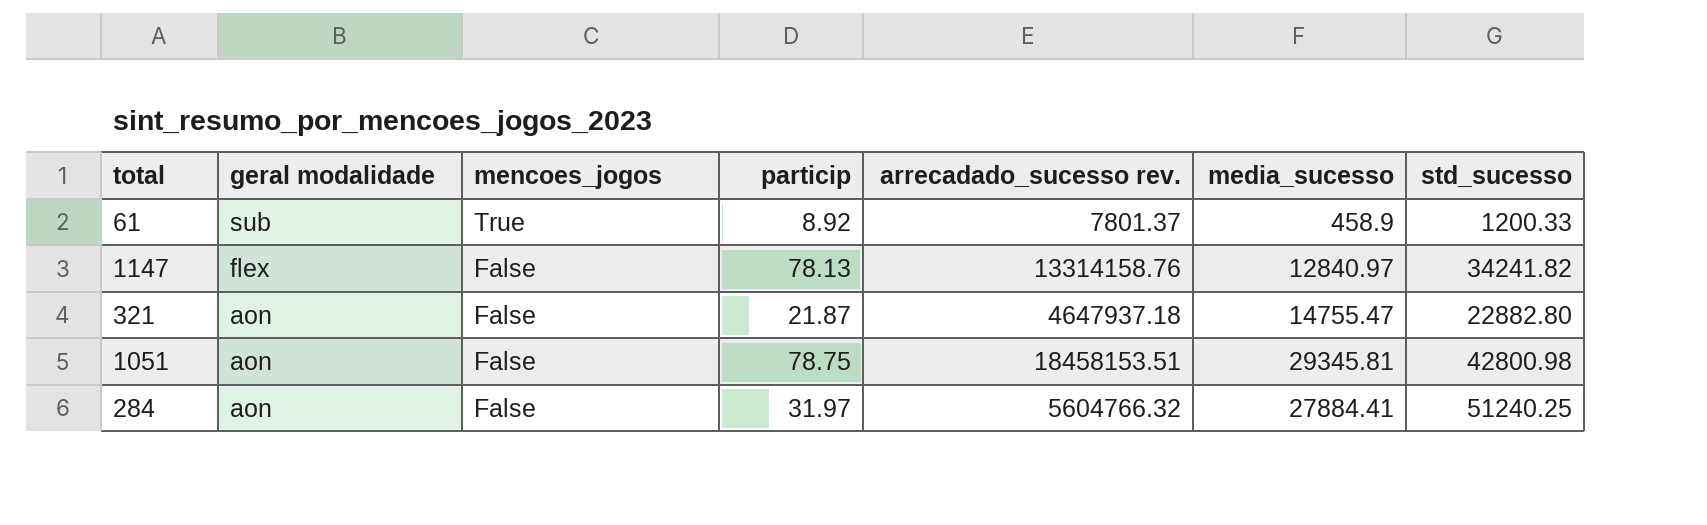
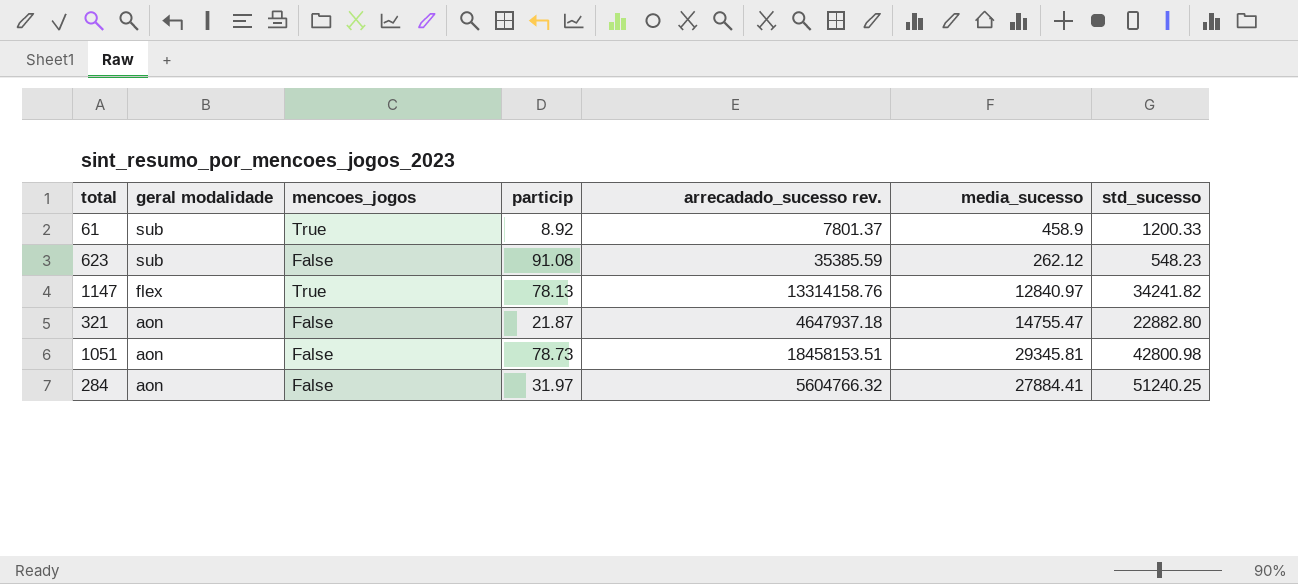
row 623: none -> sub | False | 91.08 | 35385.59 | 262.12 | 548.23
1147 | mencoes_jogos: False -> True
1051 | particip: 78.75 -> 78.73

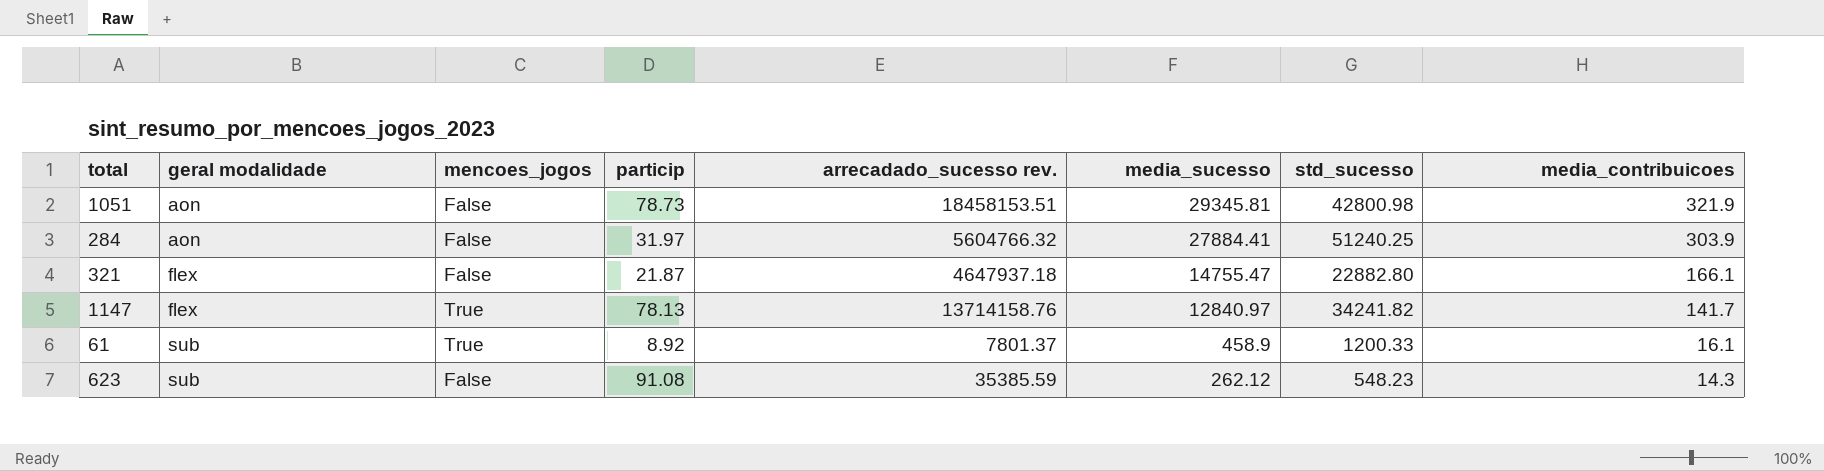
row order: geral modalidade descending -> geral modalidade ascending
column media_contribuicoes | position: none -> 8
321 | geral modalidade: aon -> flex
1147 | arrecadado_sucesso rev.: 13314158.76 -> 13714158.76

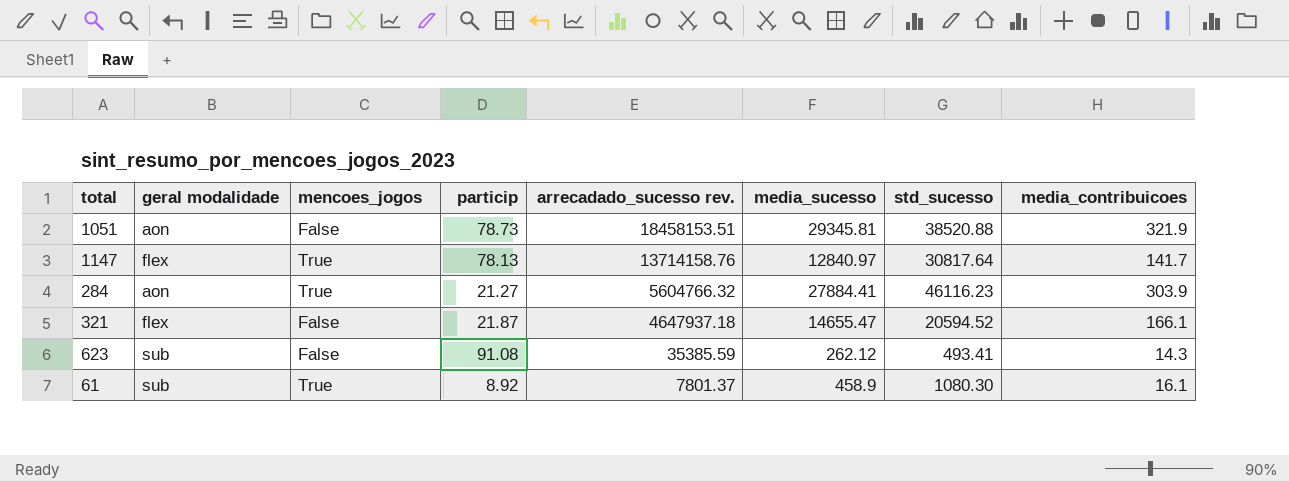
row order: geral modalidade ascending -> arrecadado_sucesso rev. descending
1051 | std_sucesso: 42800.98 -> 38520.88
1147 | std_sucesso: 34241.82 -> 30817.64
284 | mencoes_jogos: False -> True
284 | particip: 31.97 -> 21.27
284 | std_sucesso: 51240.25 -> 46116.23
321 | media_sucesso: 14755.47 -> 14655.47
321 | std_sucesso: 22882.80 -> 20594.52
623 | std_sucesso: 548.23 -> 493.41
61 | std_sucesso: 1200.33 -> 1080.30

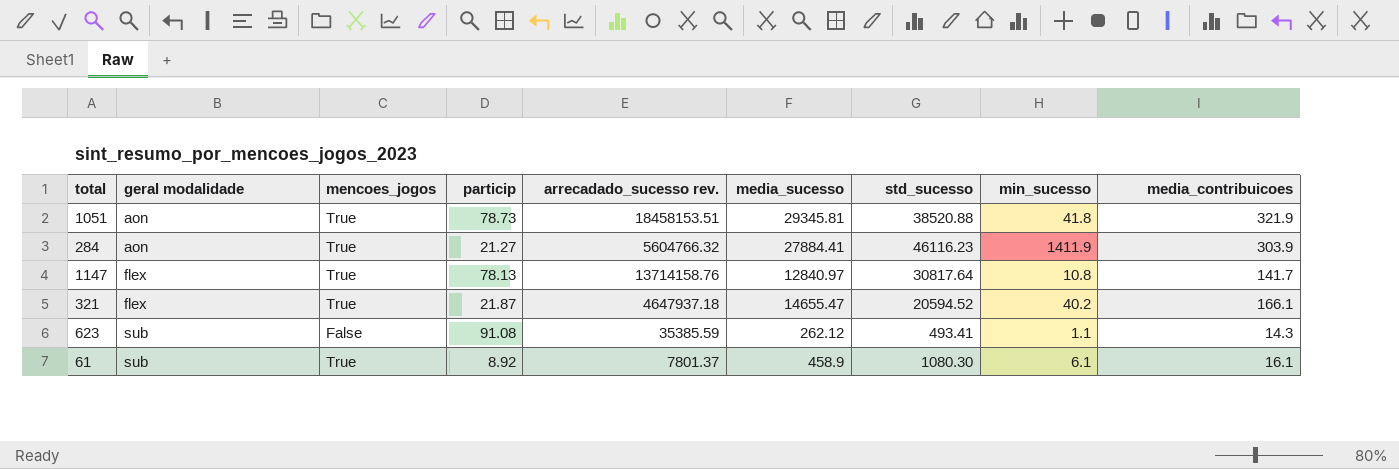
row order: arrecadado_sucesso rev. descending -> geral modalidade ascending
column min_sucesso | position: none -> 8
1051 | mencoes_jogos: False -> True
321 | mencoes_jogos: False -> True

